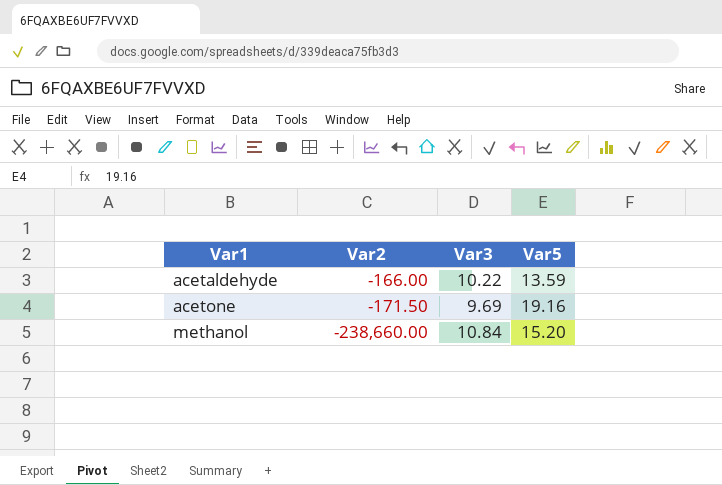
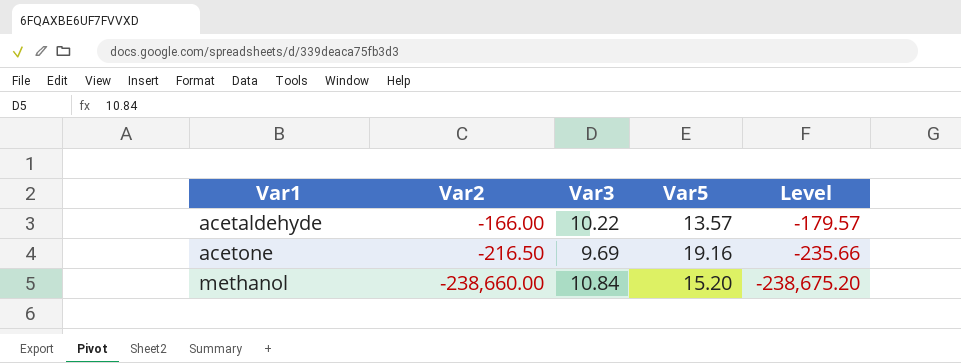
column Level | formula: none -> [Var2] - [Var5]
acetaldehyde | Var5: 13.59 -> 13.57
acetone | Var2: -171.50 -> -216.50

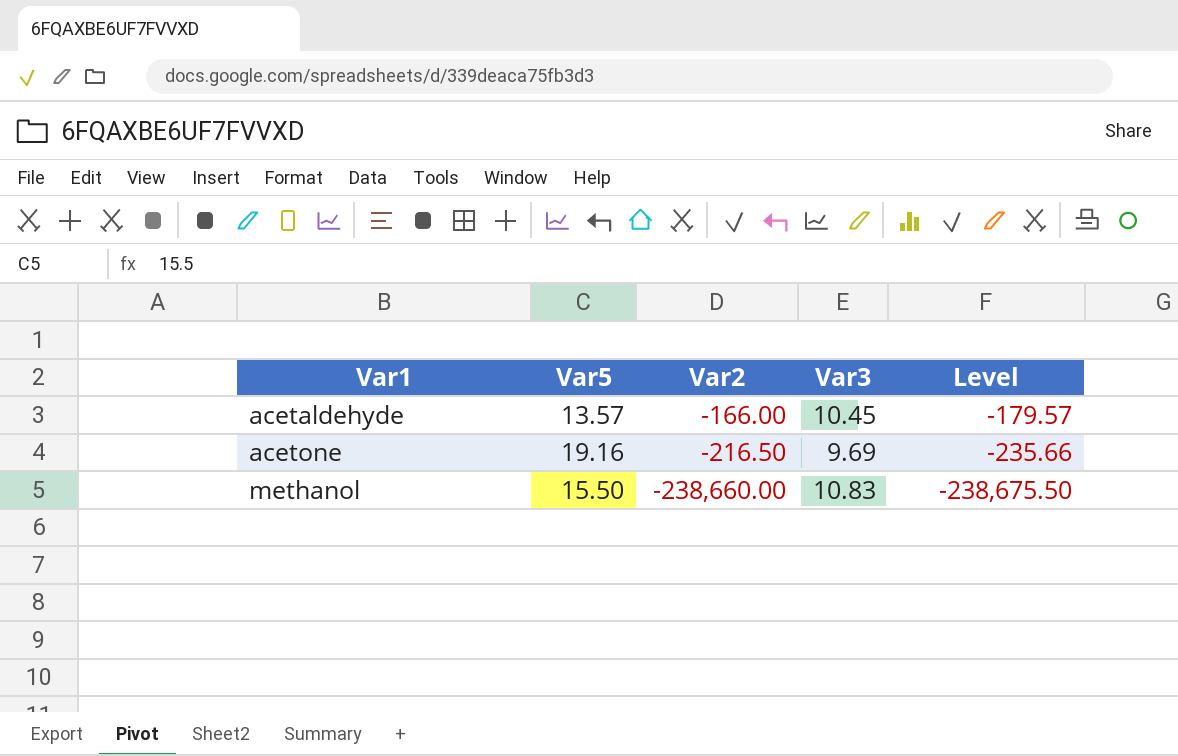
column Var5 | position: 4 -> 2
acetaldehyde | Var3: 10.22 -> 10.45
methanol | Var5: 15.20 -> 15.50
methanol | Var3: 10.84 -> 10.83
methanol | Level: -238,675.20 -> -238,675.50

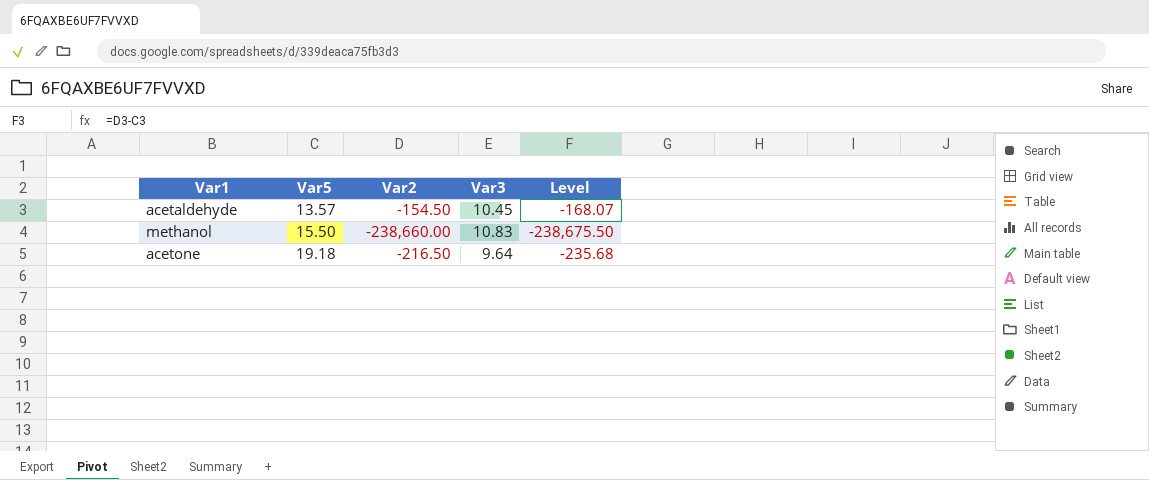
row order: Var1 ascending -> Var5 ascending
acetaldehyde | Var2: -166.00 -> -154.50
acetaldehyde | Level: -179.57 -> -168.07
acetone | Var5: 19.16 -> 19.18
acetone | Var3: 9.69 -> 9.64
acetone | Level: -235.66 -> -235.68

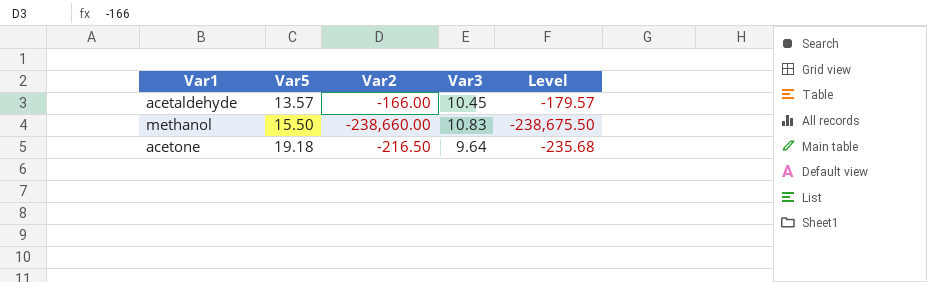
acetaldehyde | Var2: -154.50 -> -166.00
acetaldehyde | Level: -168.07 -> -179.57

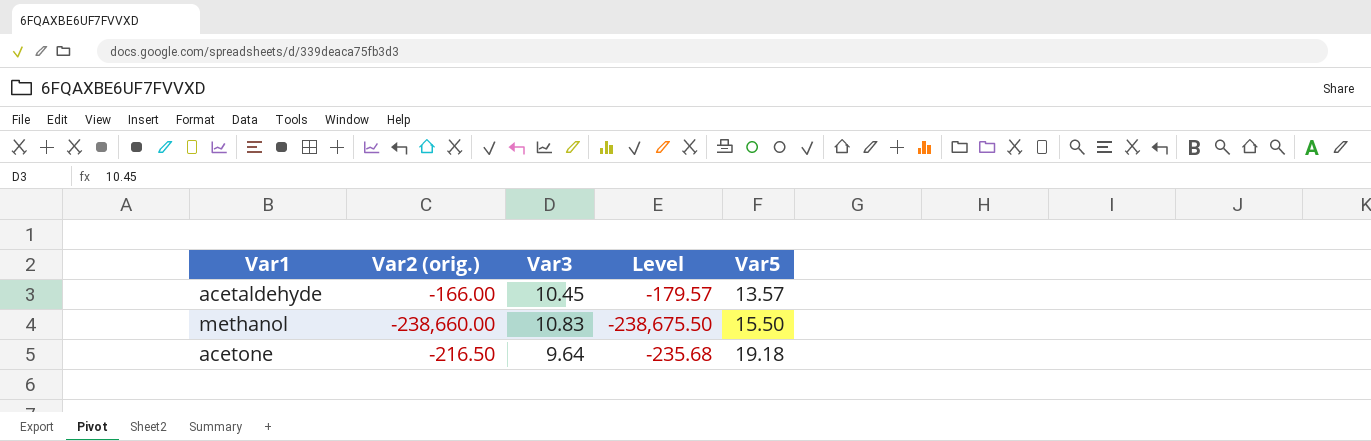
column name: Var2 -> Var2 (orig.)
column Var5 | position: 2 -> 5

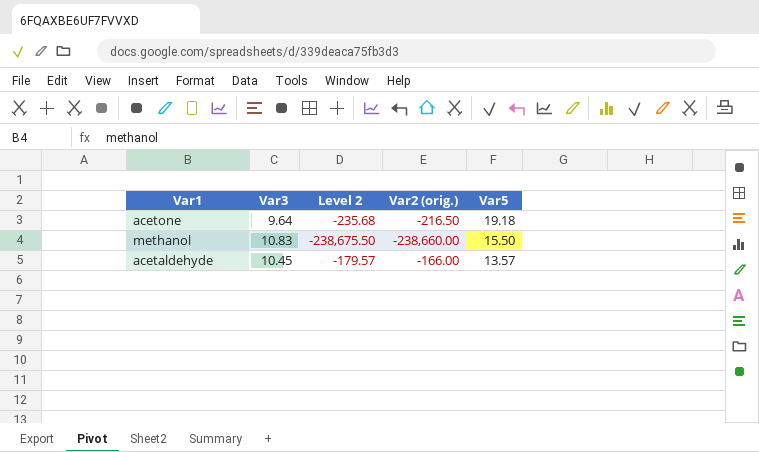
row order: Var5 ascending -> Var5 descending
column name: Level -> Level 2
column Var2 (orig.) | position: 2 -> 4

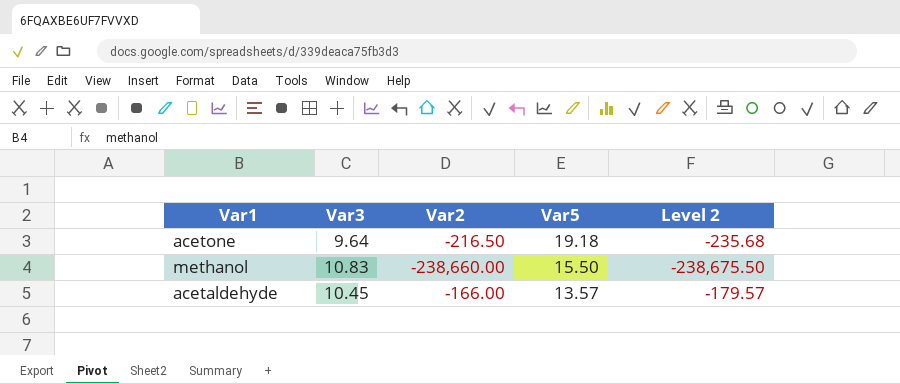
column name: Var2 (orig.) -> Var2
column Level 2 | position: 3 -> 5

